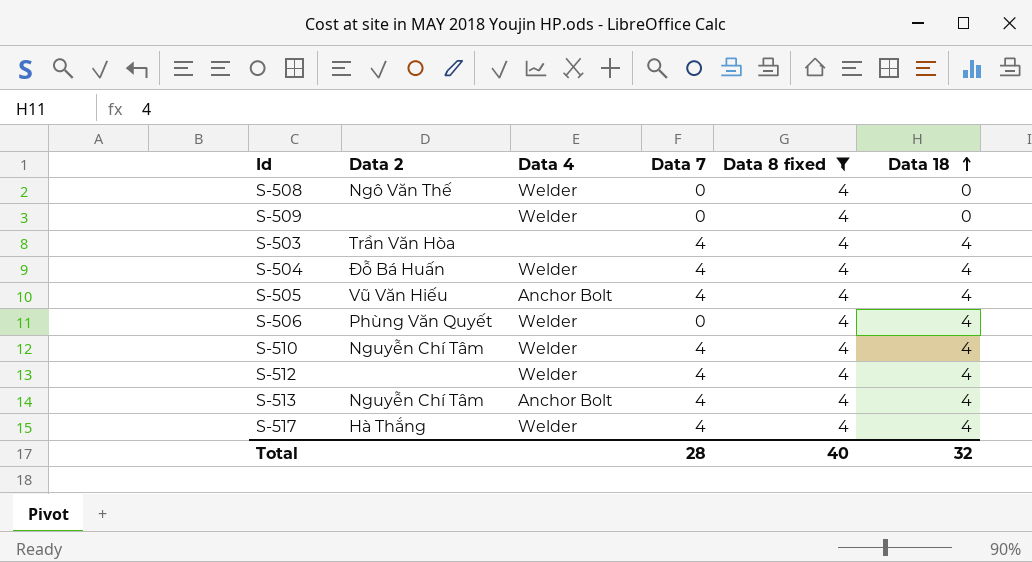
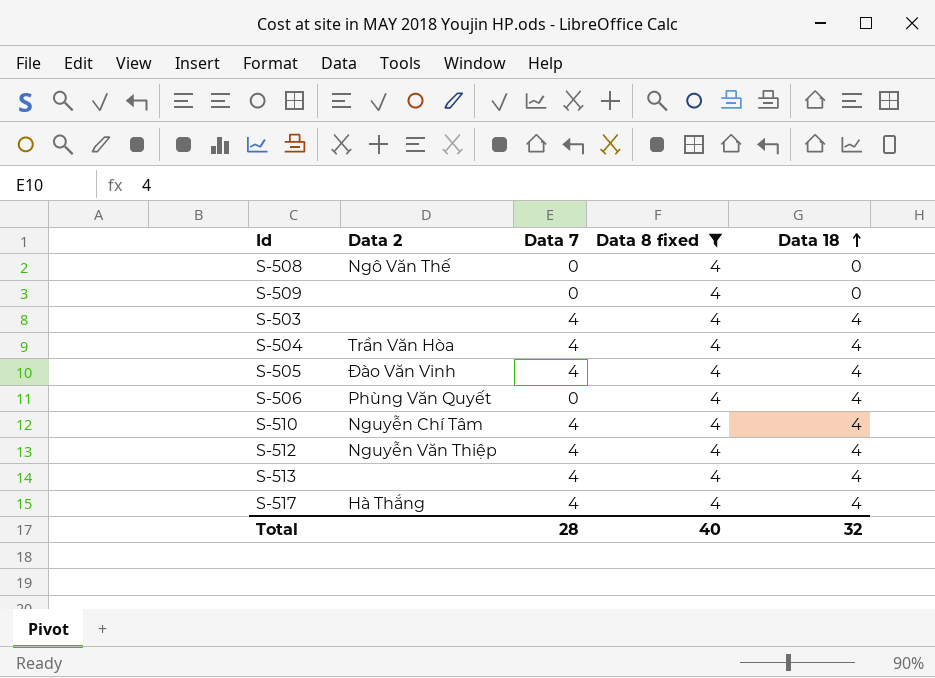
column Data 4 | position: 3 -> none
S-503 | Data 2: Trần Văn Hòa -> none
S-504 | Data 2: Đỗ Bá Huấn -> Trần Văn Hòa
S-505 | Data 2: Vũ Văn Hiếu -> Đào Văn Vinh
S-512 | Data 2: none -> Nguyễn Văn Thiệp
S-513 | Data 2: Nguyễn Chí Tâm -> none

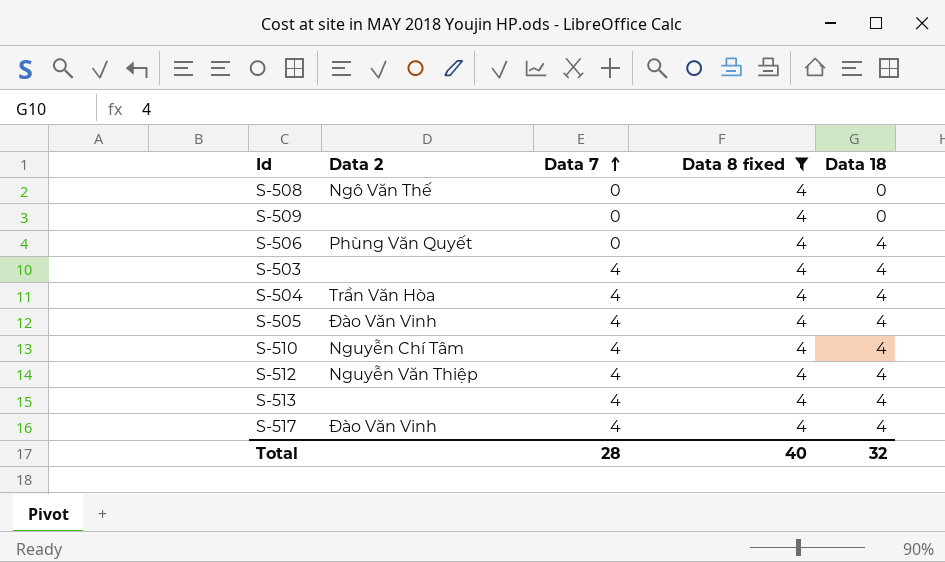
row order: Data 18 ascending -> Data 7 ascending
S-517 | Data 2: Hà Thắng -> Đào Văn Vinh

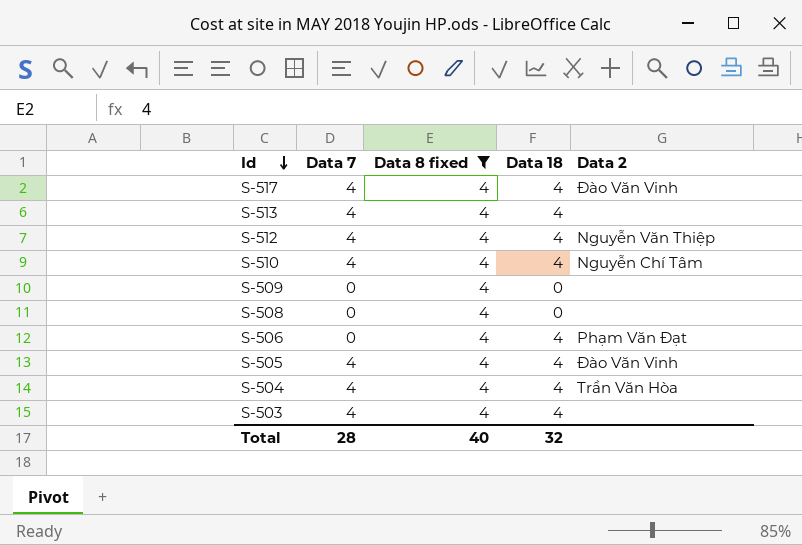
row order: Data 7 ascending -> Id descending
column Data 2 | position: 2 -> 5
S-508 | Data 2: Ngô Văn Thế -> none
S-506 | Data 2: Phùng Văn Quyết -> Phạm Văn Đạt

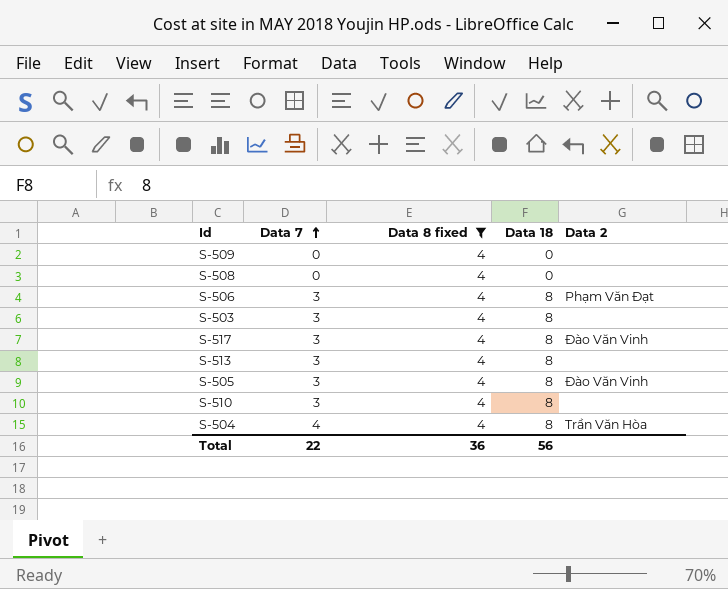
row order: Id descending -> Data 7 ascending
row S-512: 4 | 4 | 4 | Nguyễn Văn Thiệp -> none
S-506 | Data 7: 0 -> 3
S-506 | Data 18: 4 -> 8
S-503 | Data 7: 4 -> 3
S-503 | Data 18: 4 -> 8
S-517 | Data 7: 4 -> 3
S-517 | Data 18: 4 -> 8
S-513 | Data 7: 4 -> 3
S-513 | Data 18: 4 -> 8
S-505 | Data 7: 4 -> 3
S-505 | Data 18: 4 -> 8
S-510 | Data 7: 4 -> 3
S-510 | Data 18: 4 -> 8
S-510 | Data 2: Nguyễn Chí Tâm -> none
S-504 | Data 18: 4 -> 8
Total | Data 7: 28 -> 22
Total | Data 8 fixed: 40 -> 36
Total | Data 18: 32 -> 56

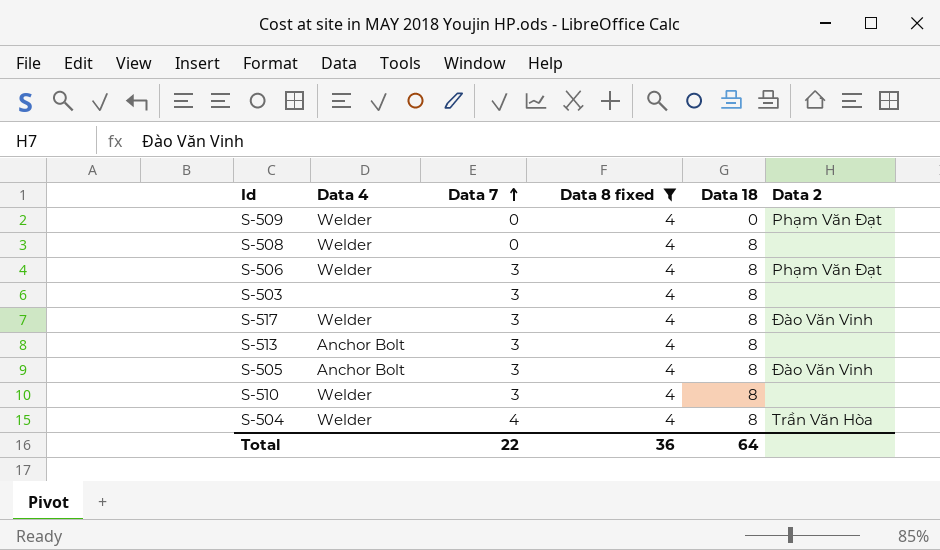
column Data 4 | position: none -> 2
S-509 | Data 2: none -> Phạm Văn Đạt
S-508 | Data 18: 0 -> 8
Total | Data 18: 56 -> 64

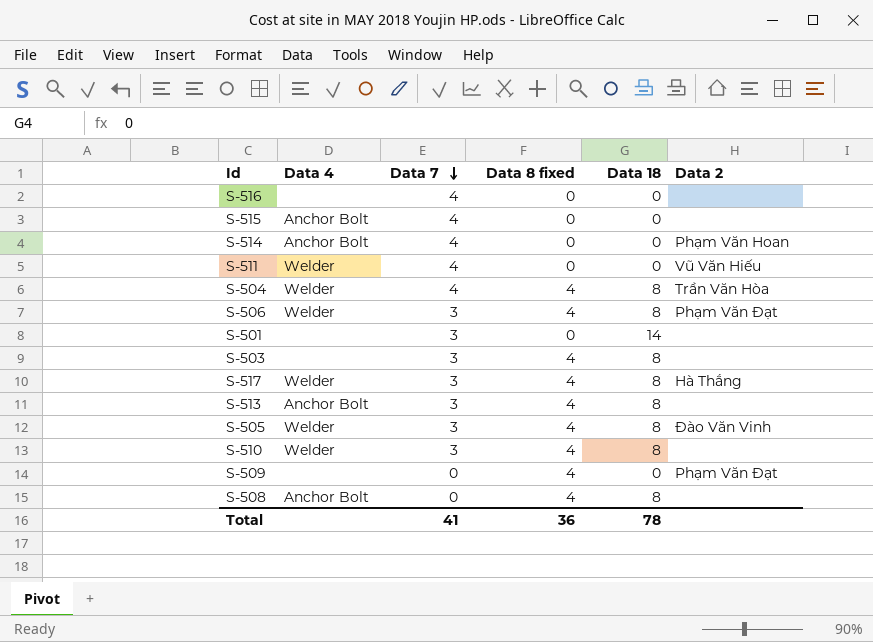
filter: Data 8 fixed = 4 -> none
row order: Data 7 ascending -> Data 7 descending
S-517 | Data 2: Đào Văn Vinh -> Hà Thắng
S-505 | Data 4: Anchor Bolt -> Welder
S-509 | Data 4: Welder -> none
S-508 | Data 4: Welder -> Anchor Bolt
Total | Data 7: 22 -> 41
Total | Data 18: 64 -> 78

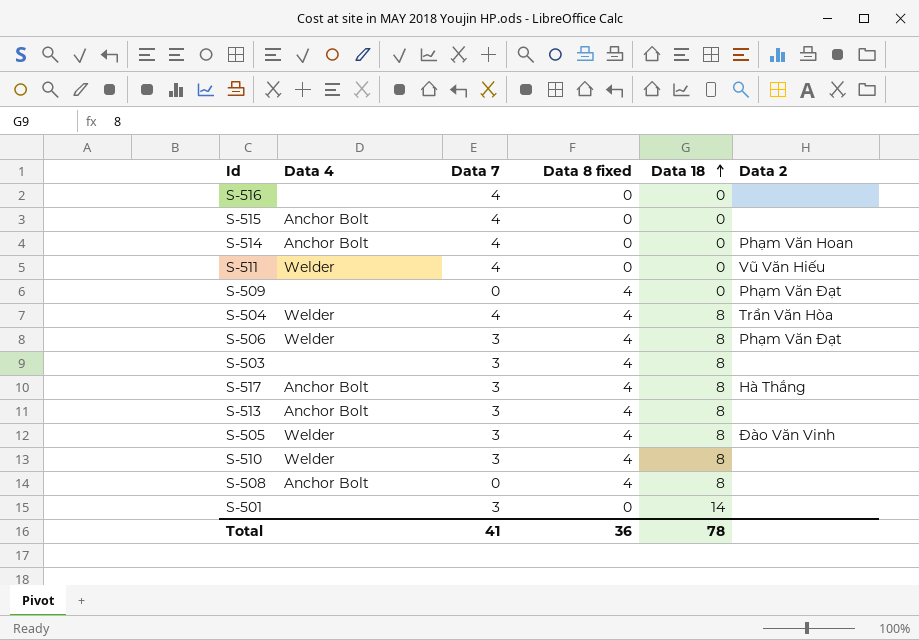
row order: Data 7 descending -> Data 18 ascending
S-517 | Data 4: Welder -> Anchor Bolt

